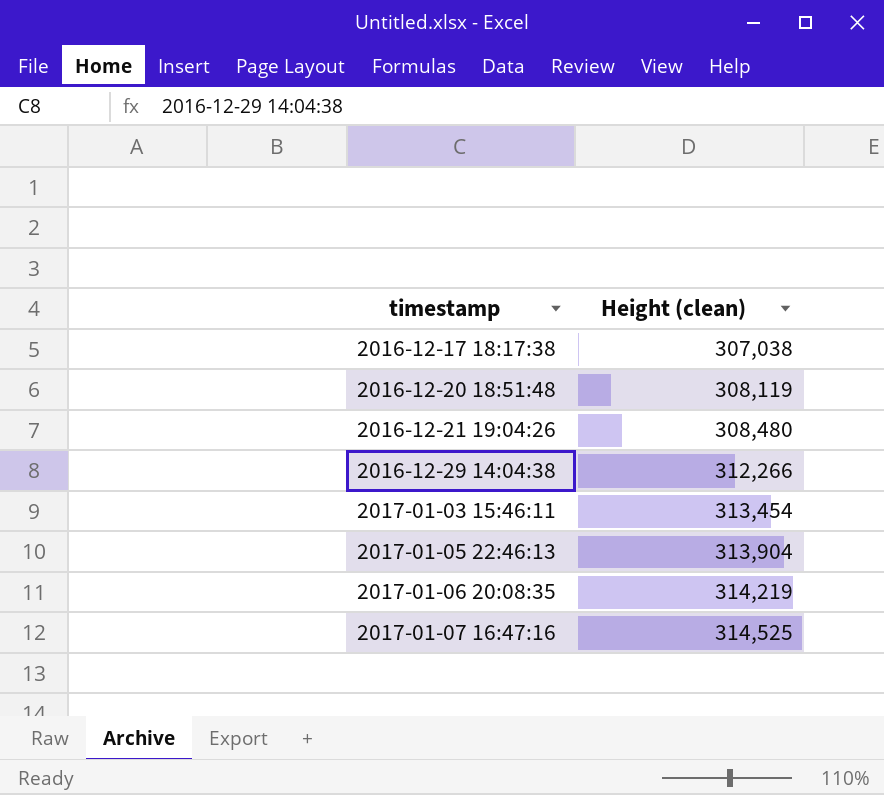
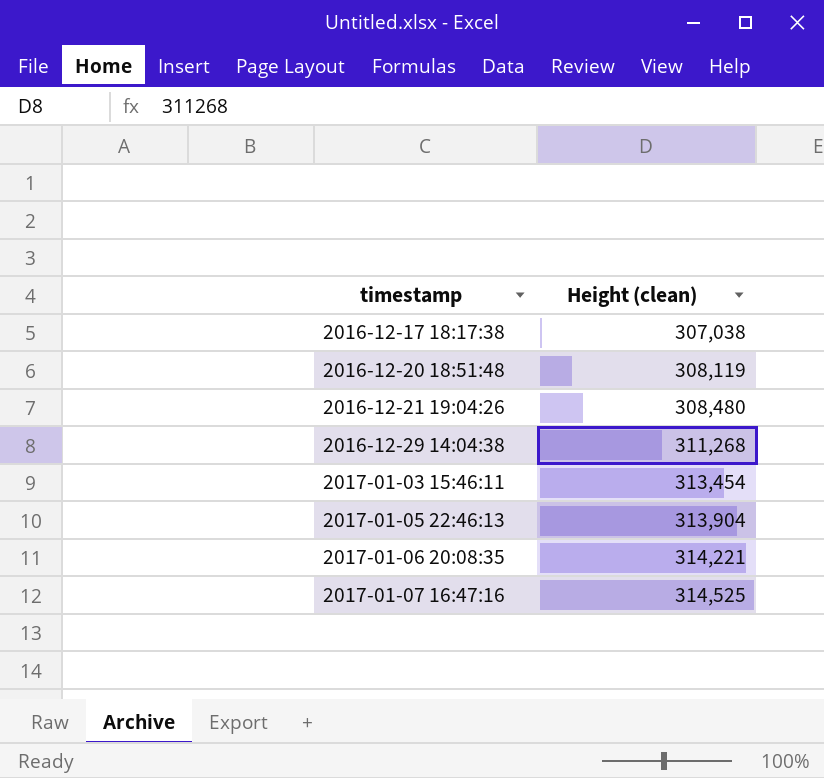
2016-12-29 14:04:38 | Height (clean): 312,266 -> 311,268
2017-01-06 20:08:35 | Height (clean): 314,219 -> 314,221

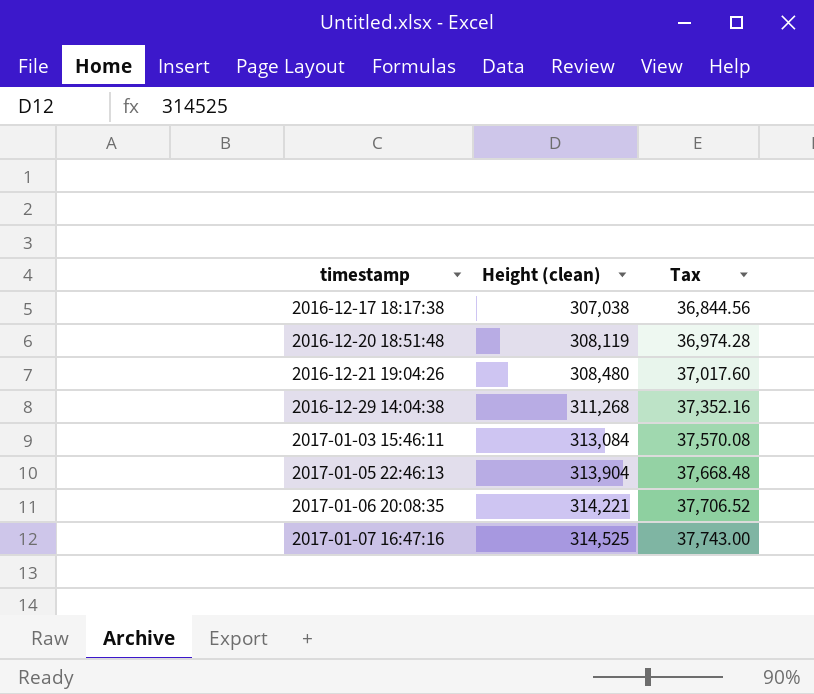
column Tax | formula: none -> [Height (clean)] * 0.12
2017-01-03 15:46:11 | Height (clean): 313,454 -> 313,084

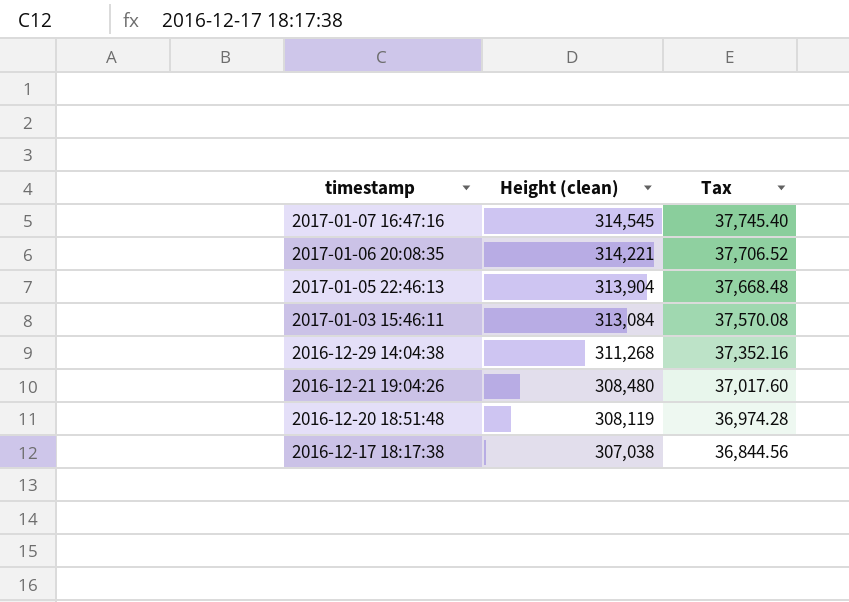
row order: timestamp ascending -> timestamp descending
2017-01-07 16:47:16 | Height (clean): 314,525 -> 314,545
2017-01-07 16:47:16 | Tax: 37,743.00 -> 37,745.40

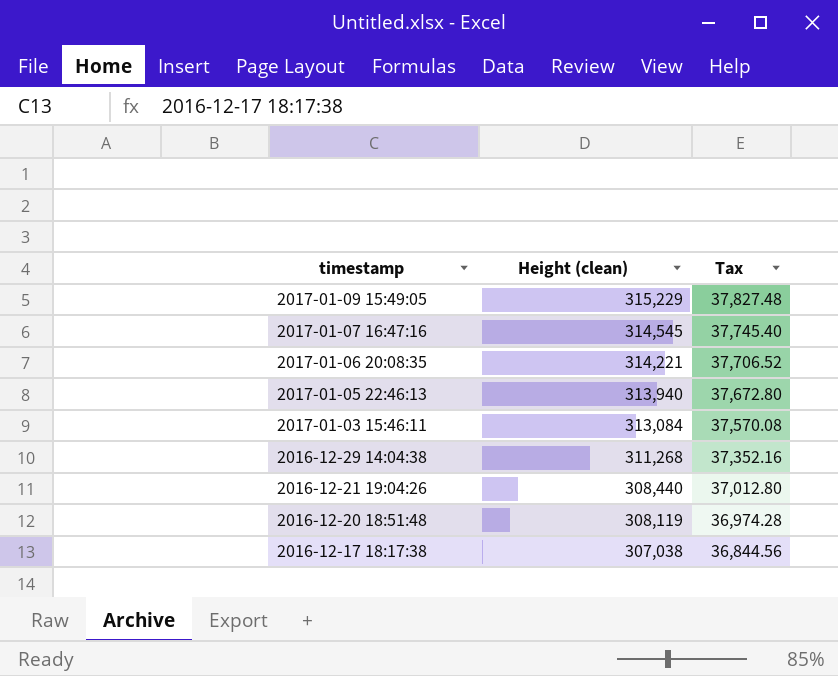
row 2017-01-09 15:49:05: none -> 315,229 | 37,827.48
2017-01-05 22:46:13 | Height (clean): 313,904 -> 313,940
2017-01-05 22:46:13 | Tax: 37,668.48 -> 37,672.80
2016-12-21 19:04:26 | Height (clean): 308,480 -> 308,440
2016-12-21 19:04:26 | Tax: 37,017.60 -> 37,012.80

